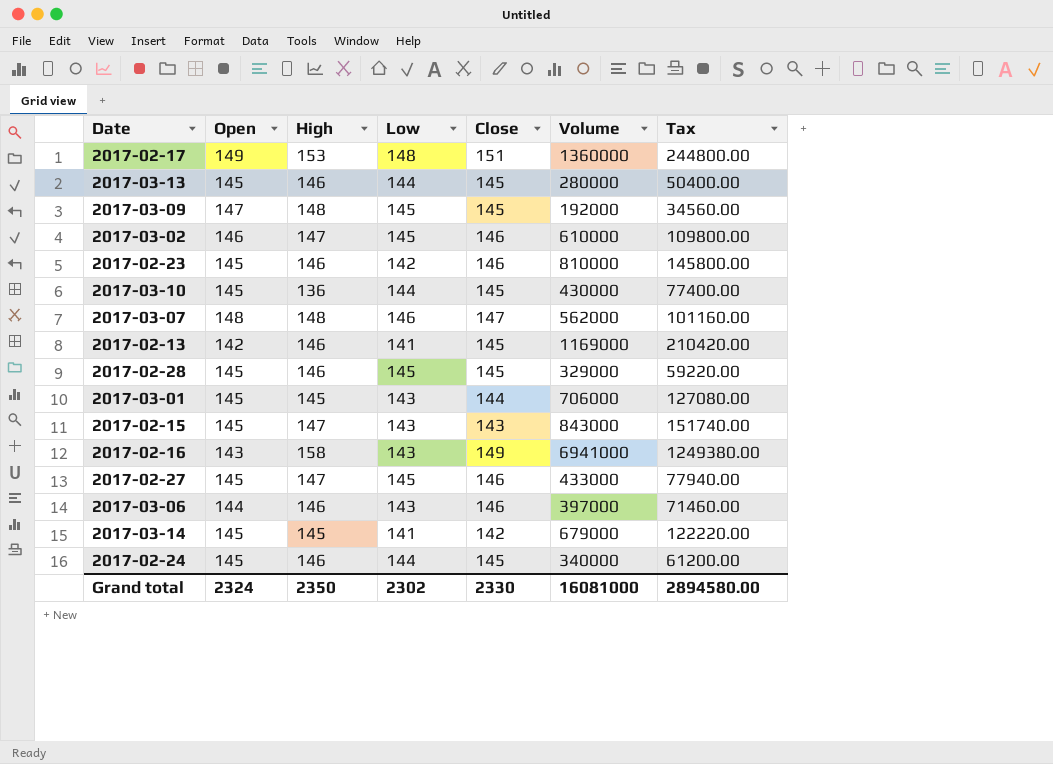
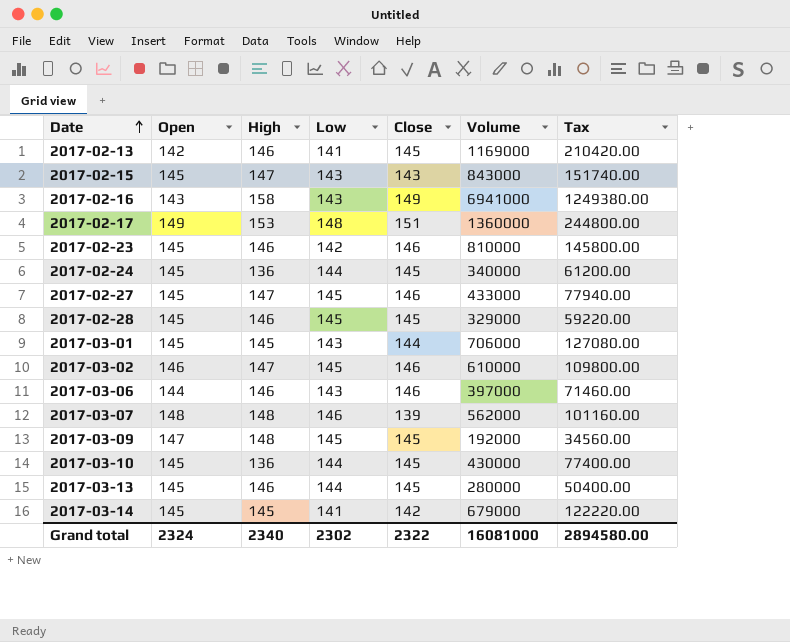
row order: none -> Date ascending
2017-02-24 | High: 146 -> 136
2017-03-07 | Close: 147 -> 139
Grand total | High: 2350 -> 2340
Grand total | Close: 2330 -> 2322

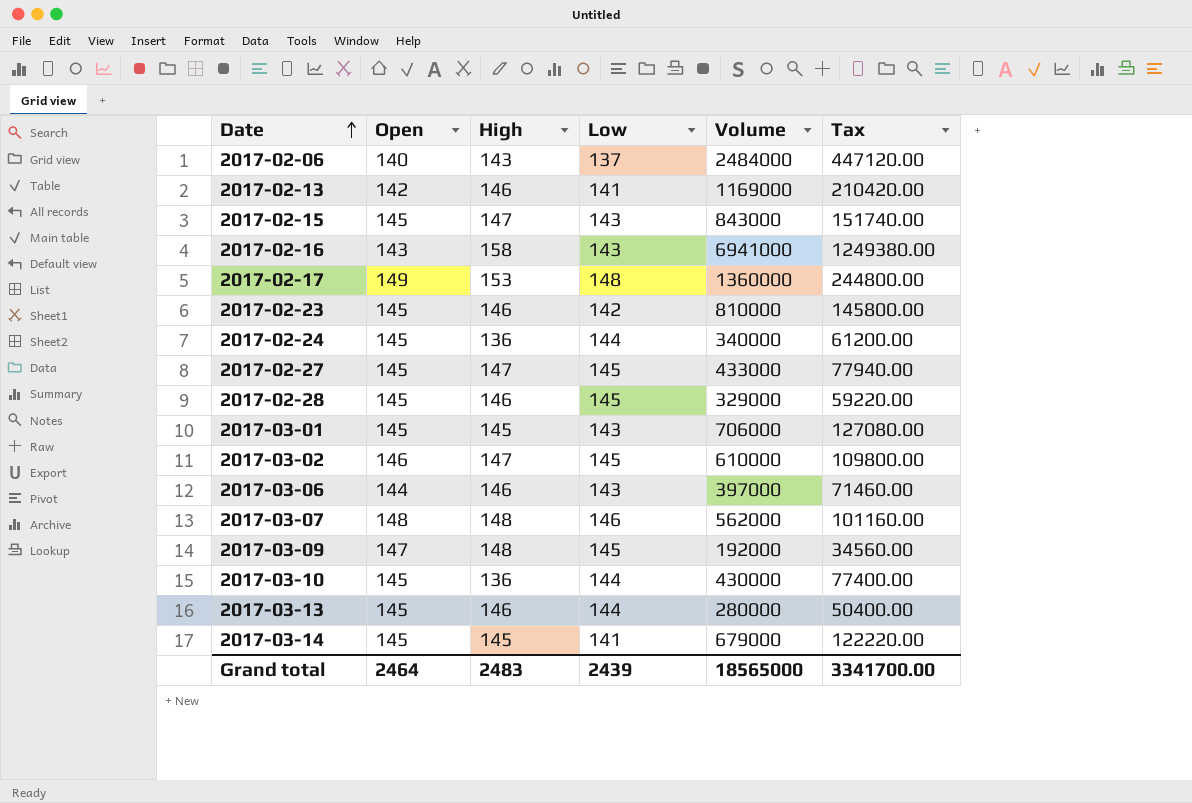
column Close | position: 5 -> none
row 2017-02-06: none -> 140 | 143 | 137 | 2484000 | 447120.00
Grand total | Open: 2324 -> 2464
Grand total | High: 2340 -> 2483
Grand total | Low: 2302 -> 2439
Grand total | Volume: 16081000 -> 18565000
Grand total | Tax: 2894580.00 -> 3341700.00

